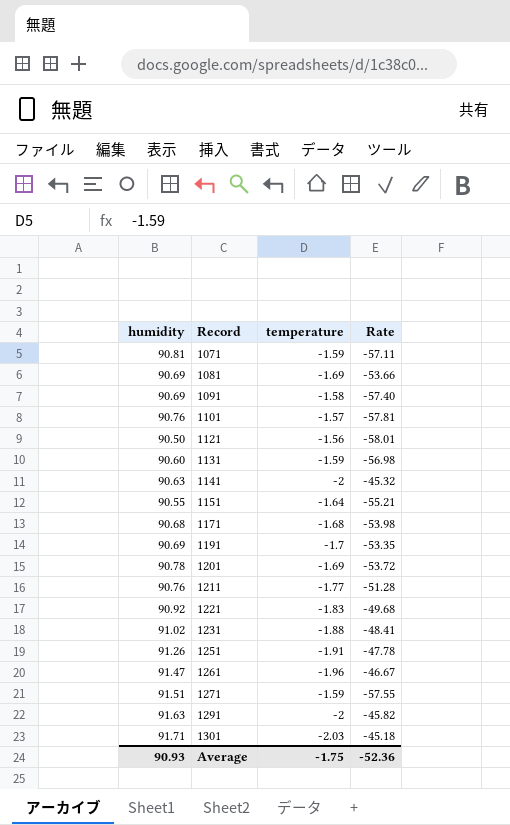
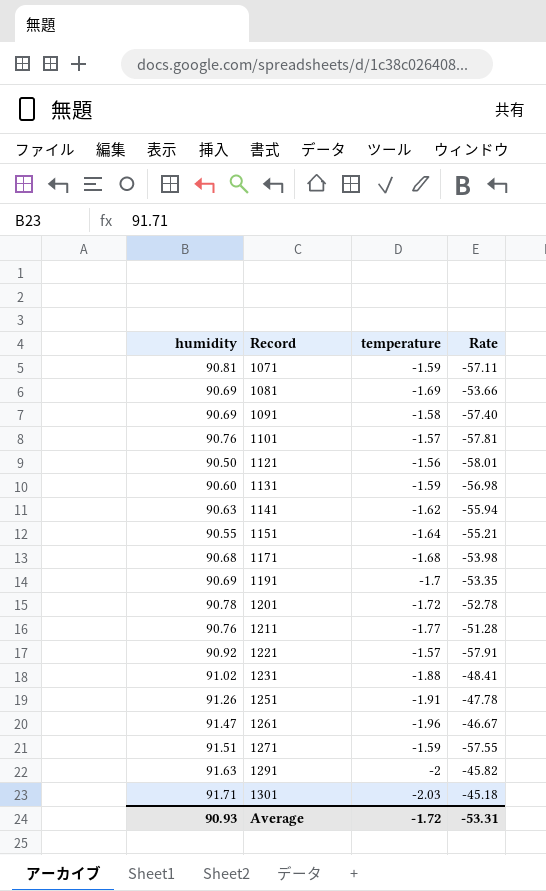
1141 | temperature: -2 -> -1.62
1141 | Rate: -45.32 -> -55.94
1201 | temperature: -1.69 -> -1.72
1201 | Rate: -53.72 -> -52.78
1221 | temperature: -1.83 -> -1.57
1221 | Rate: -49.68 -> -57.91
Average | temperature: -1.75 -> -1.72
Average | Rate: -52.36 -> -53.31

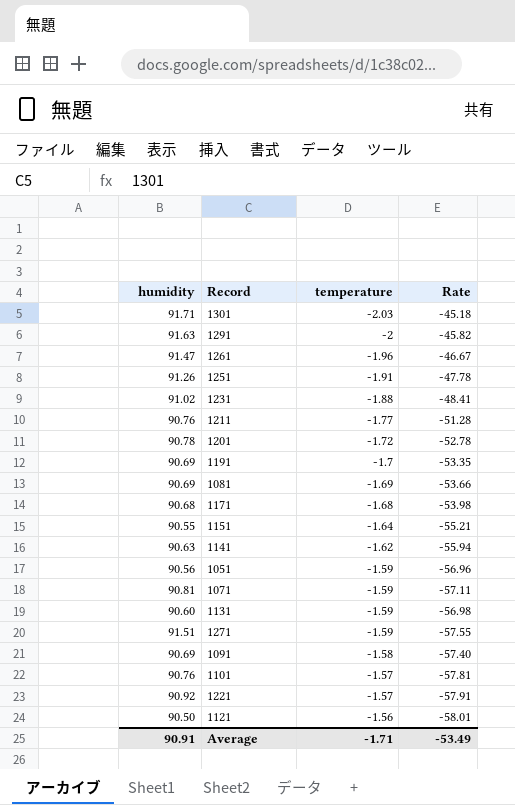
row order: Record ascending -> temperature ascending
row 1051: none -> 90.56 | -1.59 | -56.96
Average | humidity: 90.93 -> 90.91
Average | temperature: -1.72 -> -1.71
Average | Rate: -53.31 -> -53.49

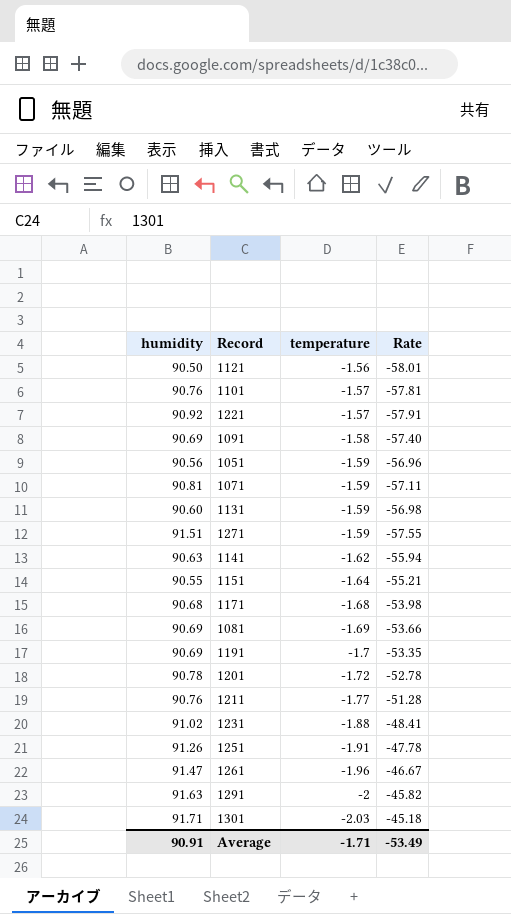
row order: temperature ascending -> temperature descending

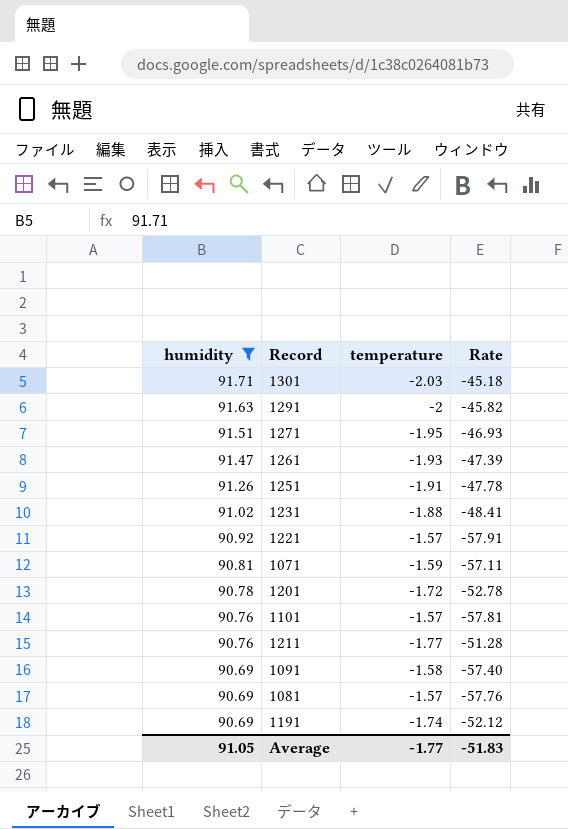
filter: none -> humidity >= 90.69
row order: temperature descending -> humidity descending
1271 | temperature: -1.59 -> -1.95
1271 | Rate: -57.55 -> -46.93
1261 | temperature: -1.96 -> -1.93
1261 | Rate: -46.67 -> -47.39
1081 | temperature: -1.69 -> -1.57
1081 | Rate: -53.66 -> -57.76
1191 | temperature: -1.7 -> -1.74
1191 | Rate: -53.35 -> -52.12
Average | humidity: 90.91 -> 91.05
Average | temperature: -1.71 -> -1.77
Average | Rate: -53.49 -> -51.83

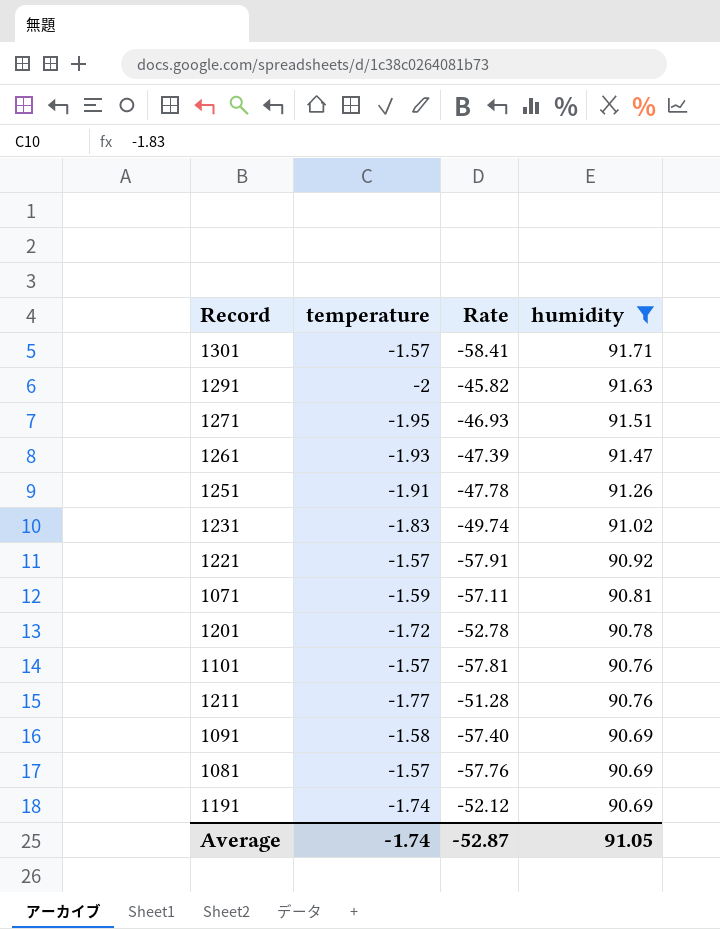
column humidity | position: 1 -> 4
1301 | temperature: -2.03 -> -1.57
1301 | Rate: -45.18 -> -58.41
1231 | temperature: -1.88 -> -1.83
1231 | Rate: -48.41 -> -49.74
Average | temperature: -1.77 -> -1.74
Average | Rate: -51.83 -> -52.87

